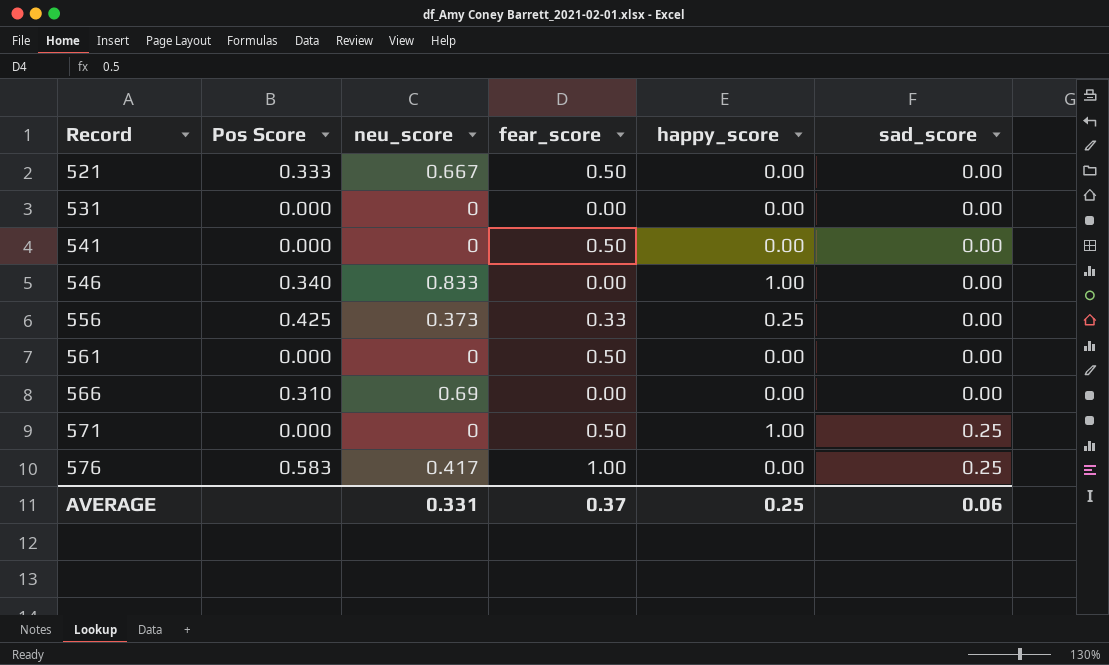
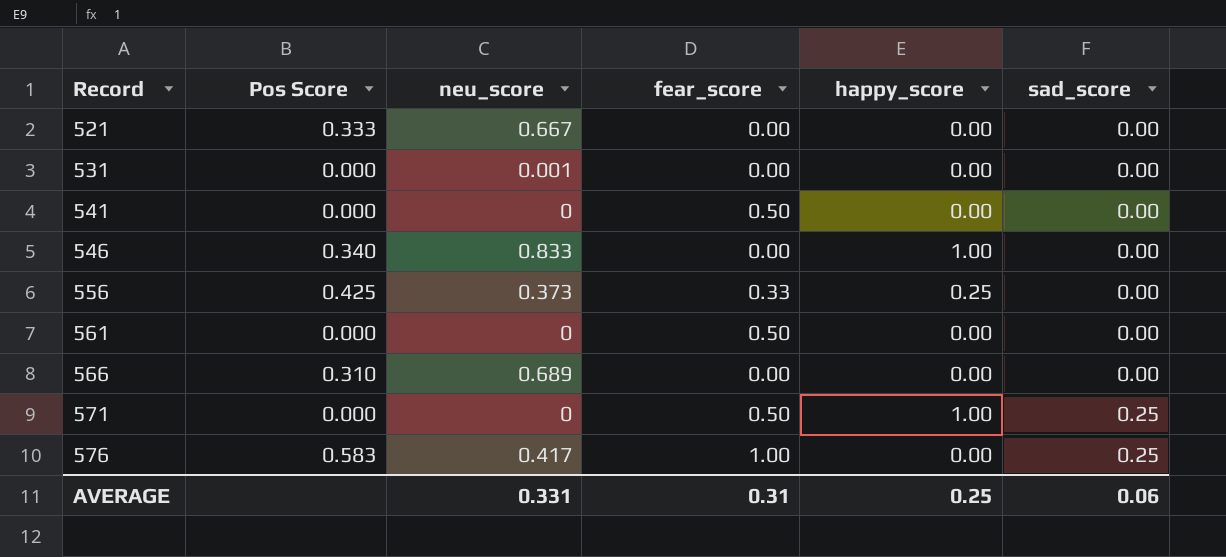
521 | fear_score: 0.50 -> 0.00
531 | neu_score: 0 -> 0.001
566 | neu_score: 0.69 -> 0.689
AVERAGE | fear_score: 0.37 -> 0.31

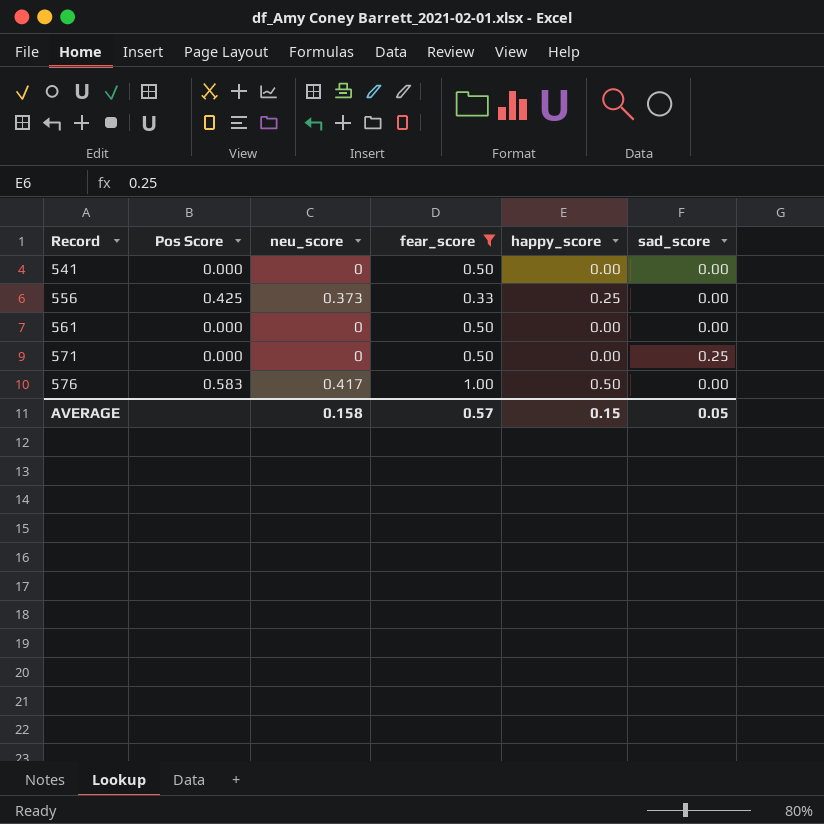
filter: none -> fear_score != 0.00
571 | happy_score: 1.00 -> 0.00
576 | happy_score: 0.00 -> 0.50
576 | sad_score: 0.25 -> 0.00
AVERAGE | neu_score: 0.331 -> 0.158
AVERAGE | fear_score: 0.31 -> 0.57
AVERAGE | happy_score: 0.25 -> 0.15
AVERAGE | sad_score: 0.06 -> 0.05

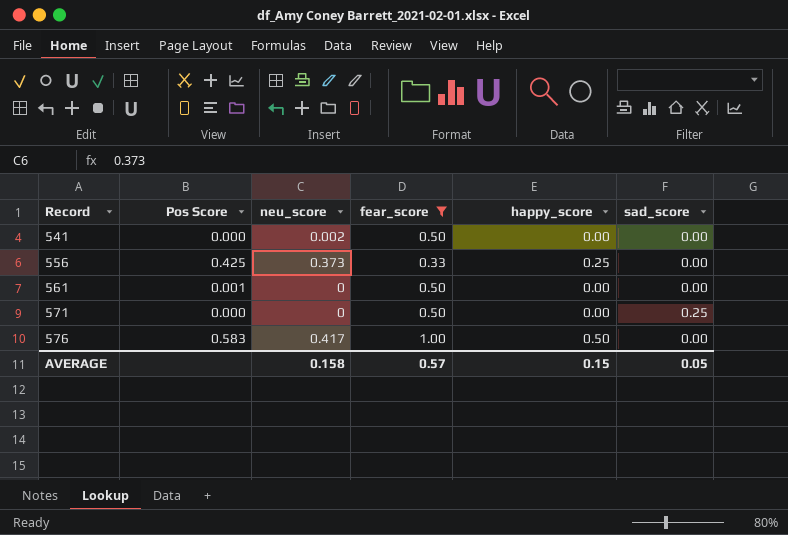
541 | neu_score: 0 -> 0.002
561 | Pos Score: 0.000 -> 0.001

